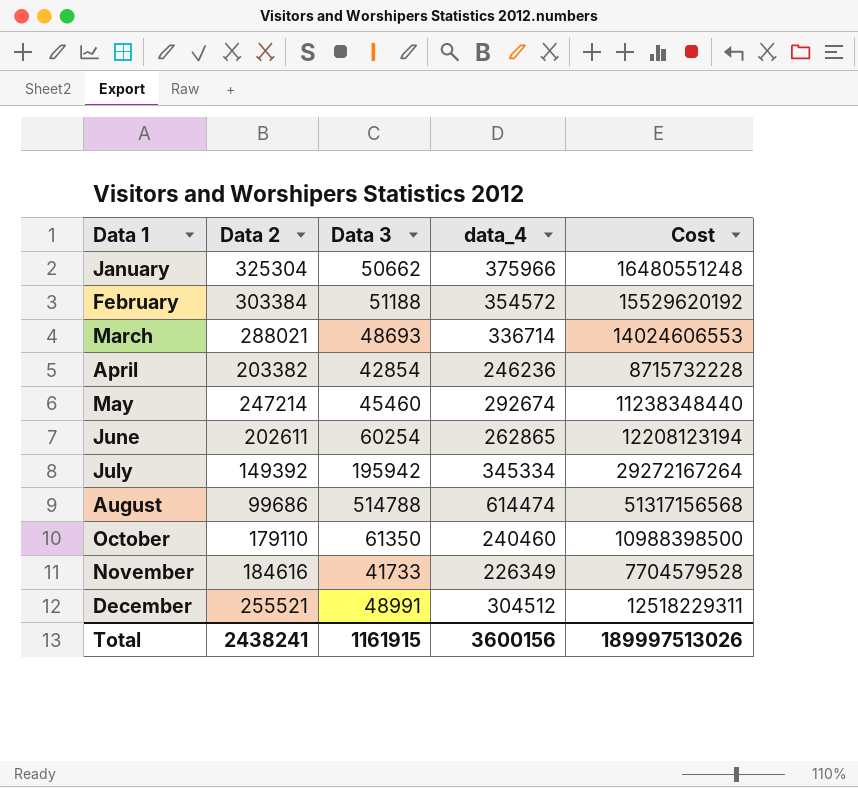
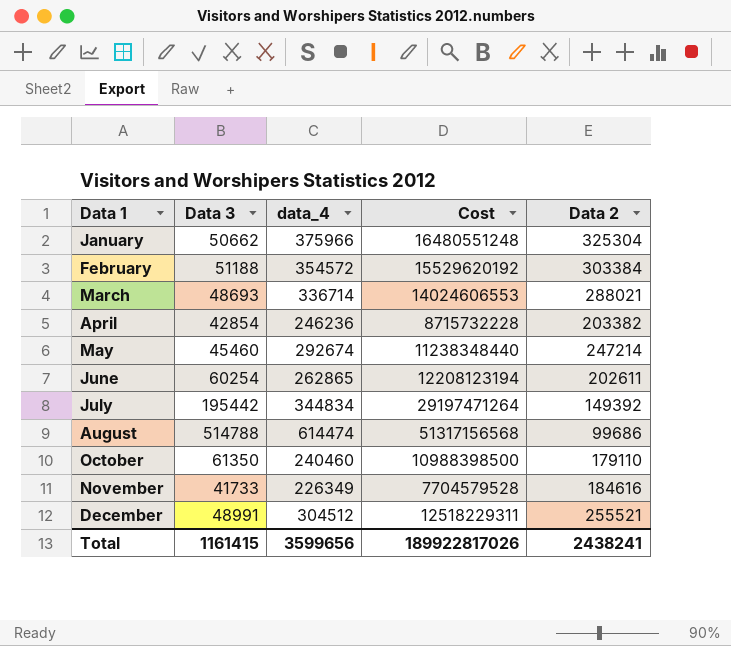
column Data 2 | position: 2 -> 5
July | Data 3: 195942 -> 195442
July | data_4: 345334 -> 344834
July | Cost: 29272167264 -> 29197471264
Total | Data 3: 1161915 -> 1161415
Total | data_4: 3600156 -> 3599656
Total | Cost: 189997513026 -> 189922817026

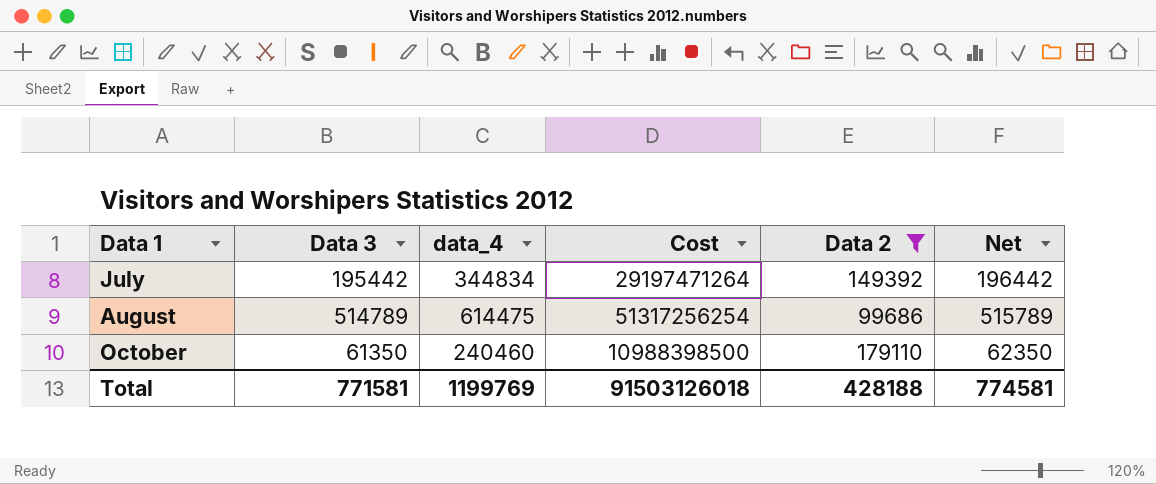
filter: none -> Data 2 <= 179110
column Net | formula: none -> [Data 3] + 1000
August | Data 3: 514788 -> 514789
August | data_4: 614474 -> 614475
August | Cost: 51317156568 -> 51317256254
Total | Data 3: 1161415 -> 771581
Total | data_4: 3599656 -> 1199769
Total | Cost: 189922817026 -> 91503126018
Total | Data 2: 2438241 -> 428188

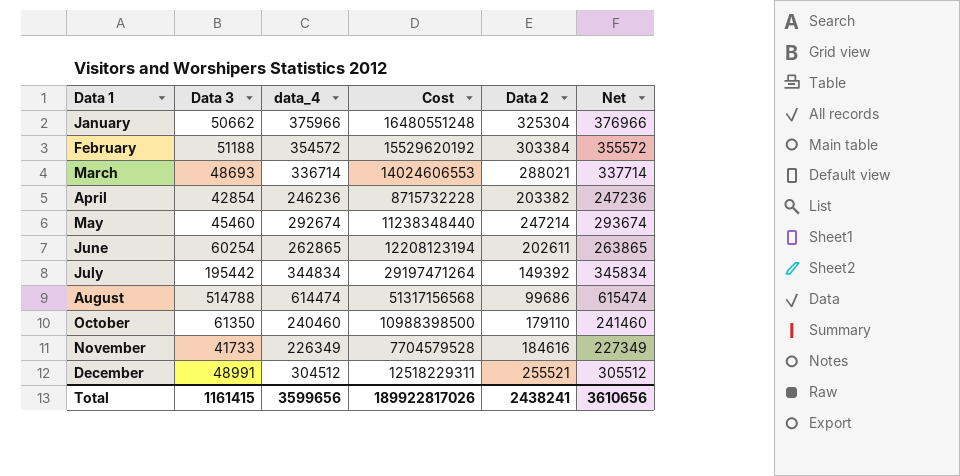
filter: Data 2 <= 179110 -> none
column Net | formula: [Data 3] + 1000 -> [data_4] + 1000
August | Data 3: 514789 -> 514788
August | data_4: 614475 -> 614474
August | Cost: 51317256254 -> 51317156568
Total | Data 3: 771581 -> 1161415
Total | data_4: 1199769 -> 3599656
Total | Cost: 91503126018 -> 189922817026
Total | Data 2: 428188 -> 2438241
Total | Net: 774581 -> 3610656

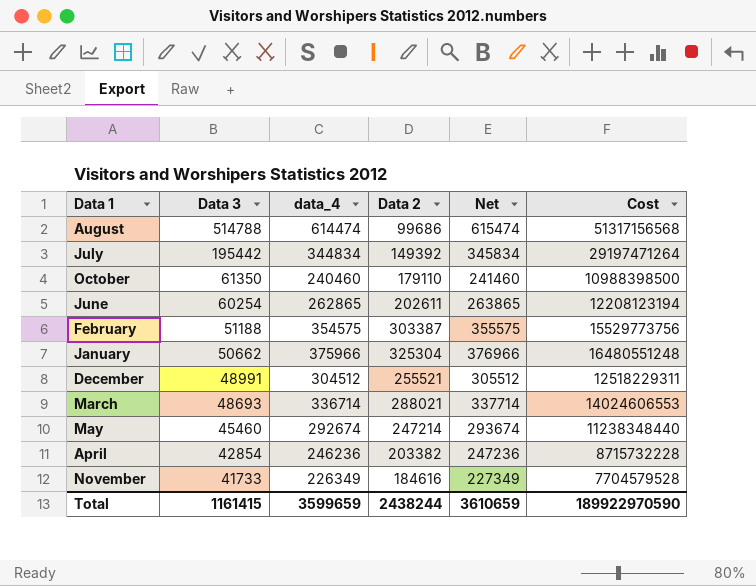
row order: Data 1 ascending -> Data 3 descending
column Cost | position: 4 -> 6
February | data_4: 354572 -> 354575
February | Data 2: 303384 -> 303387
February | Net: 355572 -> 355575
February | Cost: 15529620192 -> 15529773756
Total | data_4: 3599656 -> 3599659
Total | Data 2: 2438241 -> 2438244
Total | Net: 3610656 -> 3610659
Total | Cost: 189922817026 -> 189922970590

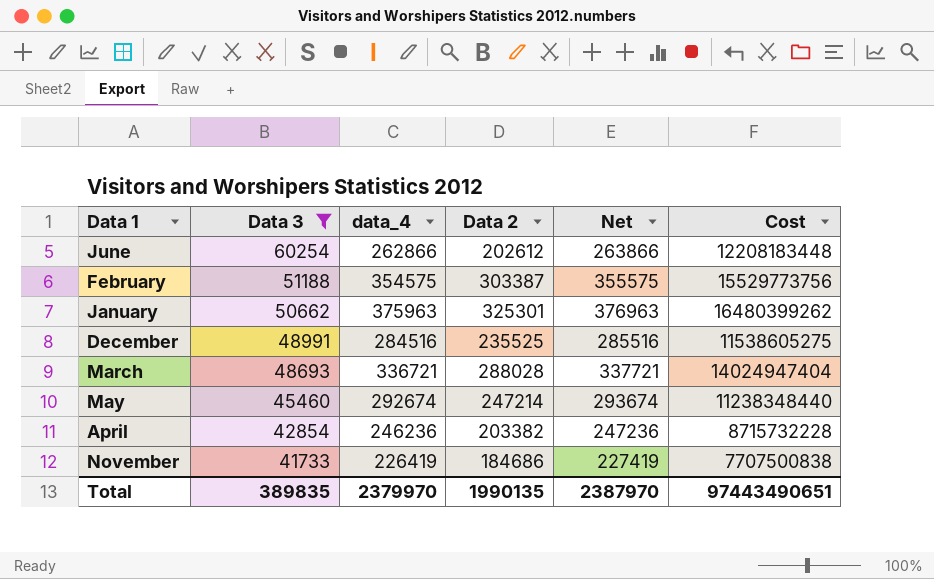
filter: none -> Data 3 <= 60254
June | data_4: 262865 -> 262866
June | Data 2: 202611 -> 202612
June | Net: 263865 -> 263866
June | Cost: 12208123194 -> 12208183448
January | data_4: 375966 -> 375963
January | Data 2: 325304 -> 325301
January | Net: 376966 -> 376963
January | Cost: 16480551248 -> 16480399262
December | data_4: 304512 -> 284516
December | Data 2: 255521 -> 235525
December | Net: 305512 -> 285516
December | Cost: 12518229311 -> 11538605275
March | data_4: 336714 -> 336721
March | Data 2: 288021 -> 288028
March | Net: 337714 -> 337721
March | Cost: 14024606553 -> 14024947404
November | data_4: 226349 -> 226419
November | Data 2: 184616 -> 184686
November | Net: 227349 -> 227419
November | Cost: 7704579528 -> 7707500838
Total | Data 3: 1161415 -> 389835
Total | data_4: 3599659 -> 2379970
Total | Data 2: 2438244 -> 1990135
Total | Net: 3610659 -> 2387970
Total | Cost: 189922970590 -> 97443490651

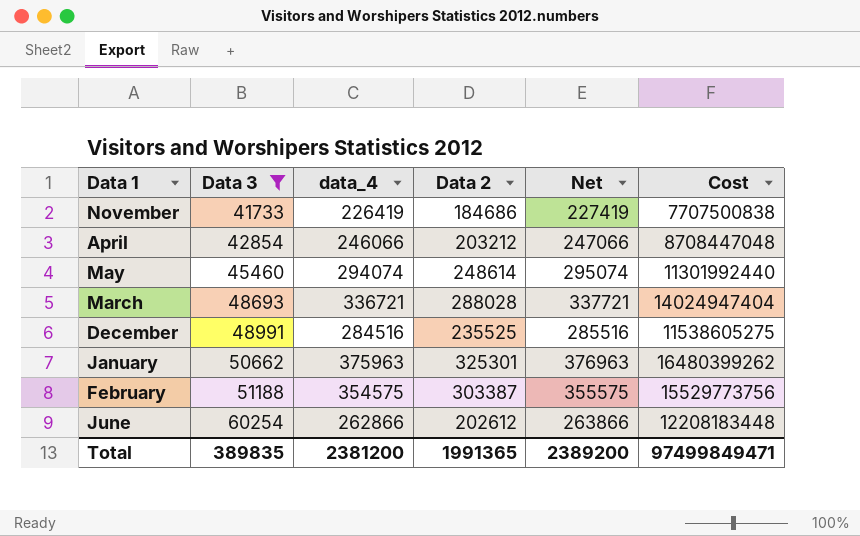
row order: Data 3 descending -> Data 3 ascending
April | data_4: 246236 -> 246066
April | Data 2: 203382 -> 203212
April | Net: 247236 -> 247066
April | Cost: 8715732228 -> 8708447048
May | data_4: 292674 -> 294074
May | Data 2: 247214 -> 248614
May | Net: 293674 -> 295074
May | Cost: 11238348440 -> 11301992440
Total | data_4: 2379970 -> 2381200
Total | Data 2: 1990135 -> 1991365
Total | Net: 2387970 -> 2389200
Total | Cost: 97443490651 -> 97499849471

